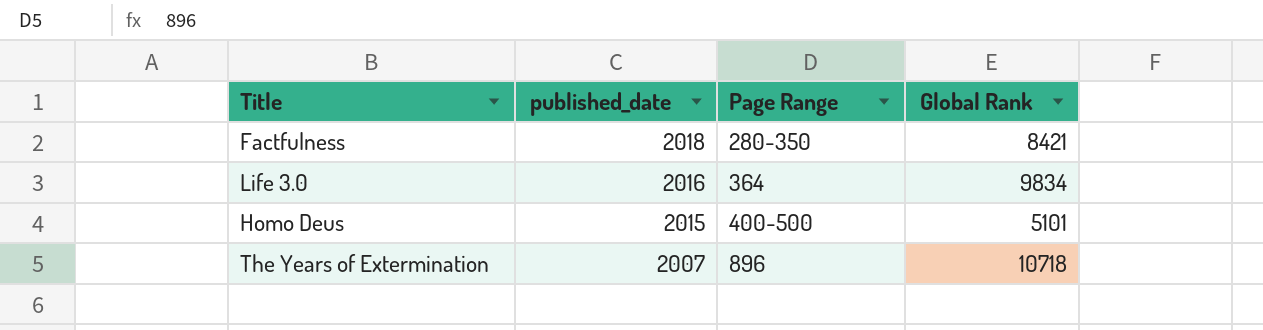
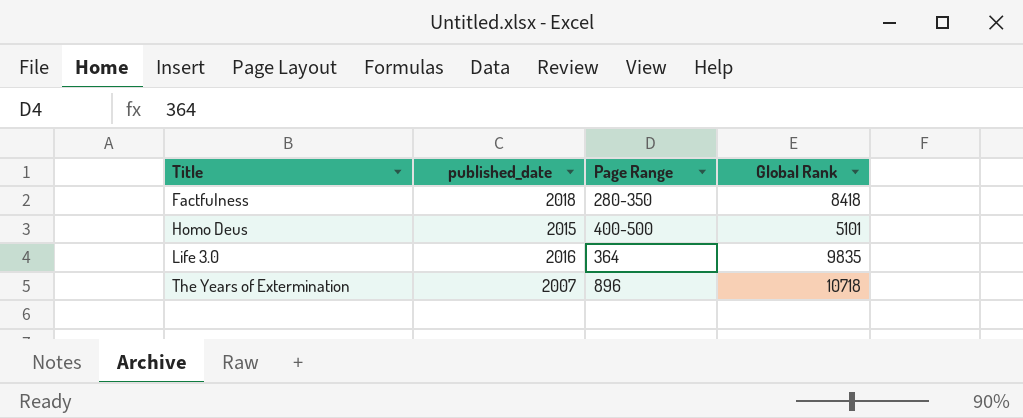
row order: published_date descending -> Title ascending
Factfulness | Global Rank: 8421 -> 8418
Life 3.0 | Global Rank: 9834 -> 9835

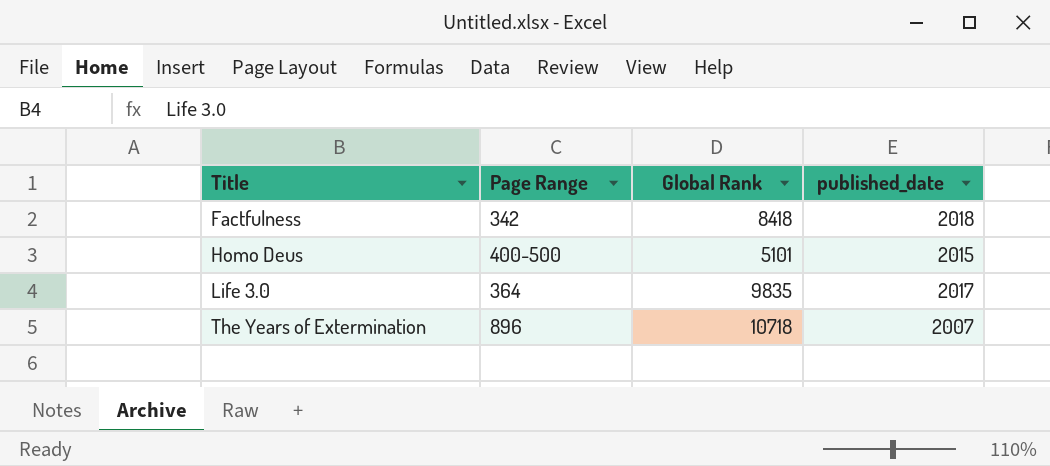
column published_date | position: 2 -> 4
Factfulness | Page Range: 280-350 -> 342
Life 3.0 | published_date: 2016 -> 2017

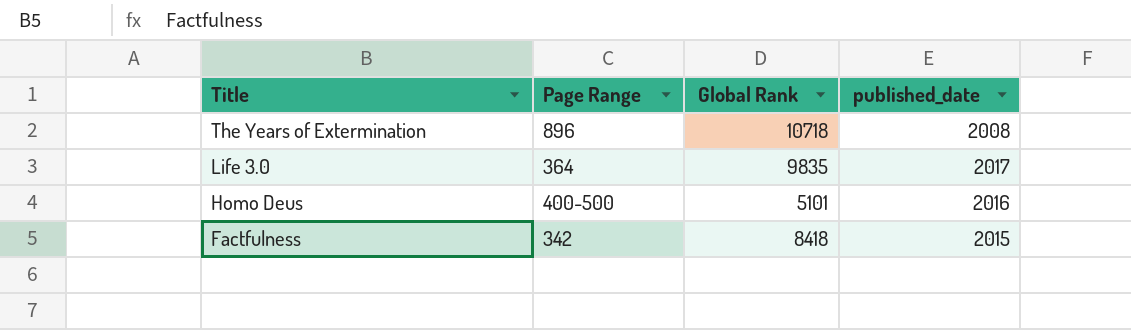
row order: Title ascending -> Title descending
The Years of Extermination | published_date: 2007 -> 2008
Homo Deus | published_date: 2015 -> 2016
Factfulness | published_date: 2018 -> 2015

